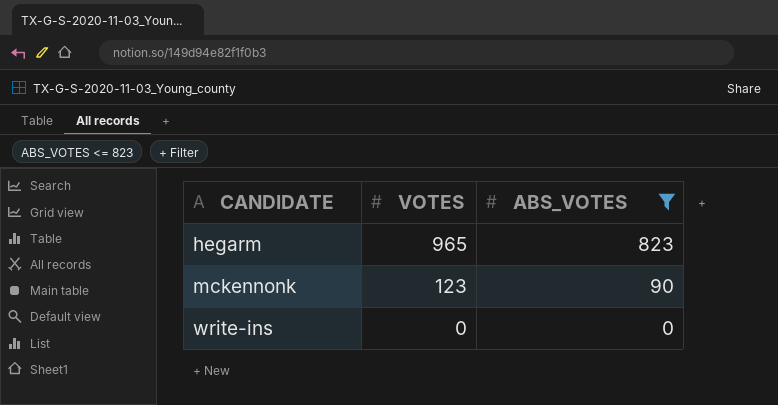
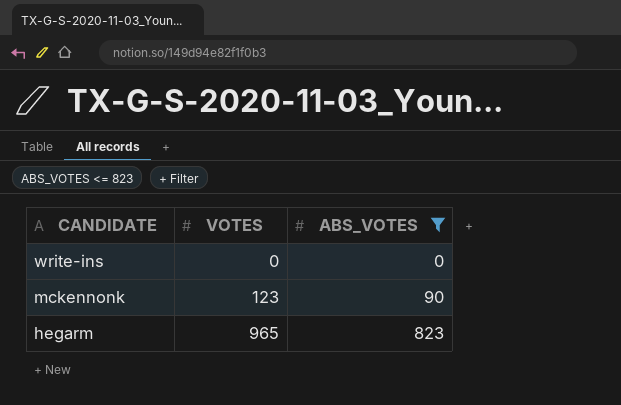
row order: CANDIDATE ascending -> CANDIDATE descending

